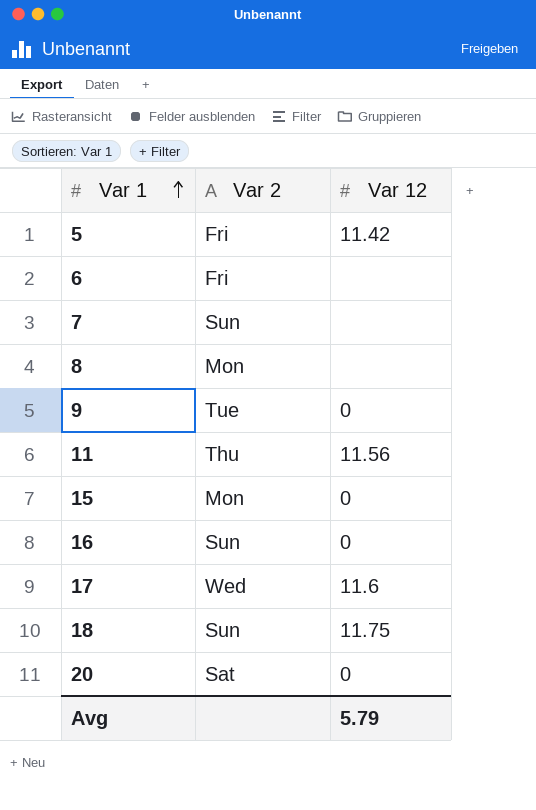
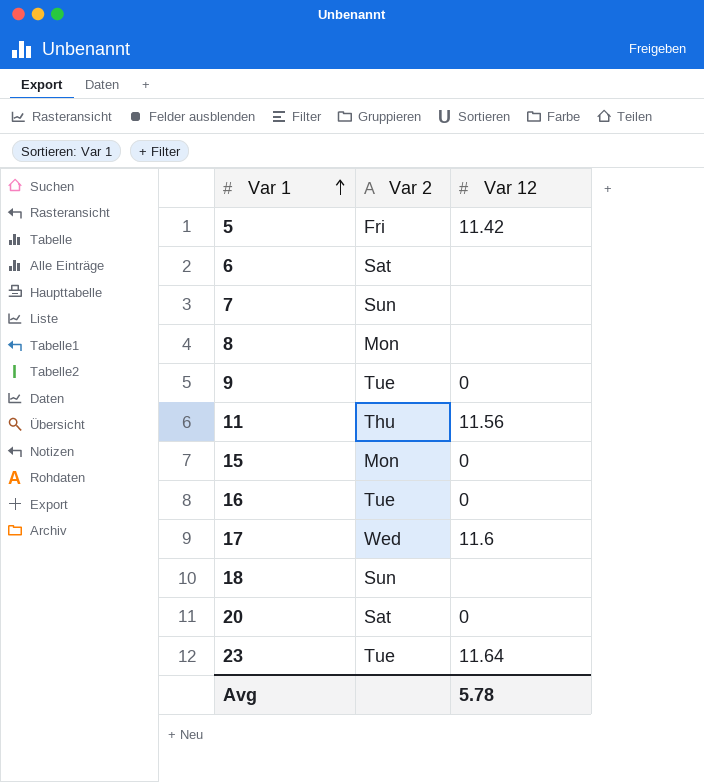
6 | Var 2: Fri -> Sat
16 | Var 2: Sun -> Tue
18 | Var 12: 11.75 -> none
row 23: none -> Tue | 11.64
Avg | Var 12: 5.79 -> 5.78

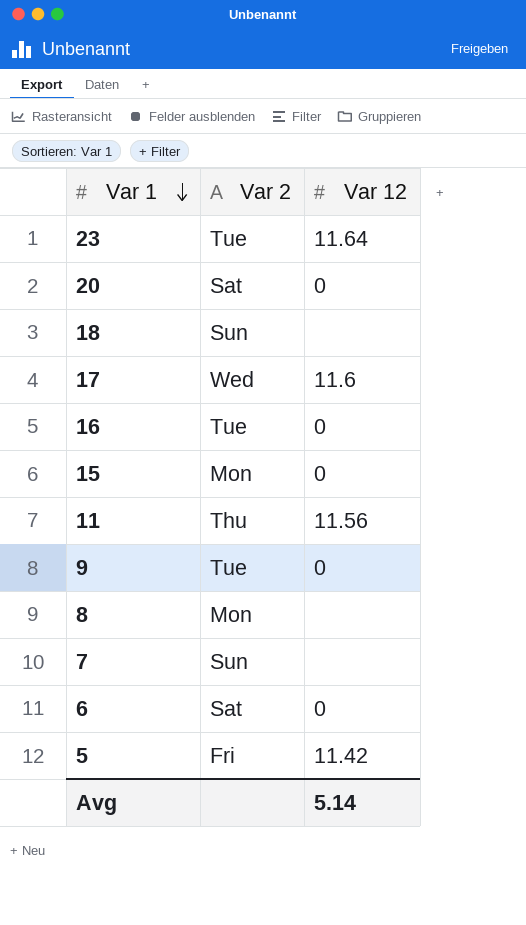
row order: Var 1 ascending -> Var 1 descending
6 | Var 12: none -> 0
Avg | Var 12: 5.78 -> 5.14

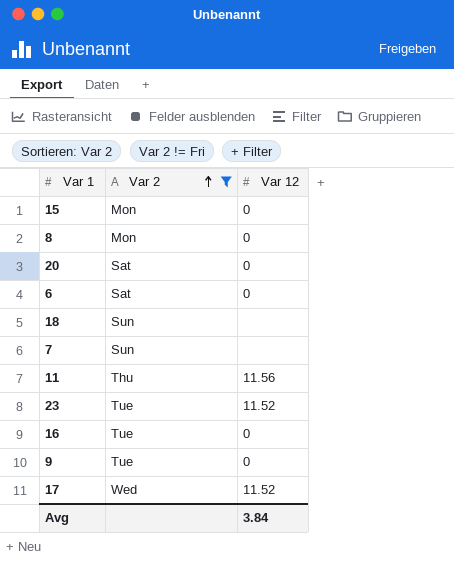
filter: none -> Var 2 != Fri
row order: Var 1 descending -> Var 2 ascending
8 | Var 12: none -> 0
23 | Var 12: 11.64 -> 11.52
17 | Var 12: 11.6 -> 11.52
Avg | Var 12: 5.14 -> 3.84

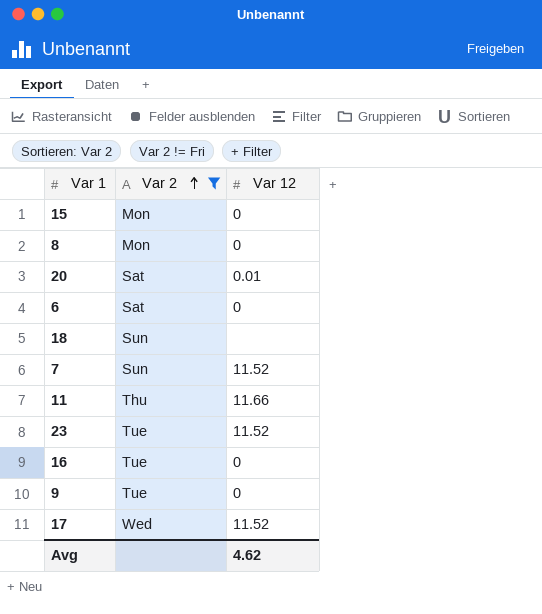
20 | Var 12: 0 -> 0.01
7 | Var 12: none -> 11.52
11 | Var 12: 11.56 -> 11.66
Avg | Var 12: 3.84 -> 4.62

